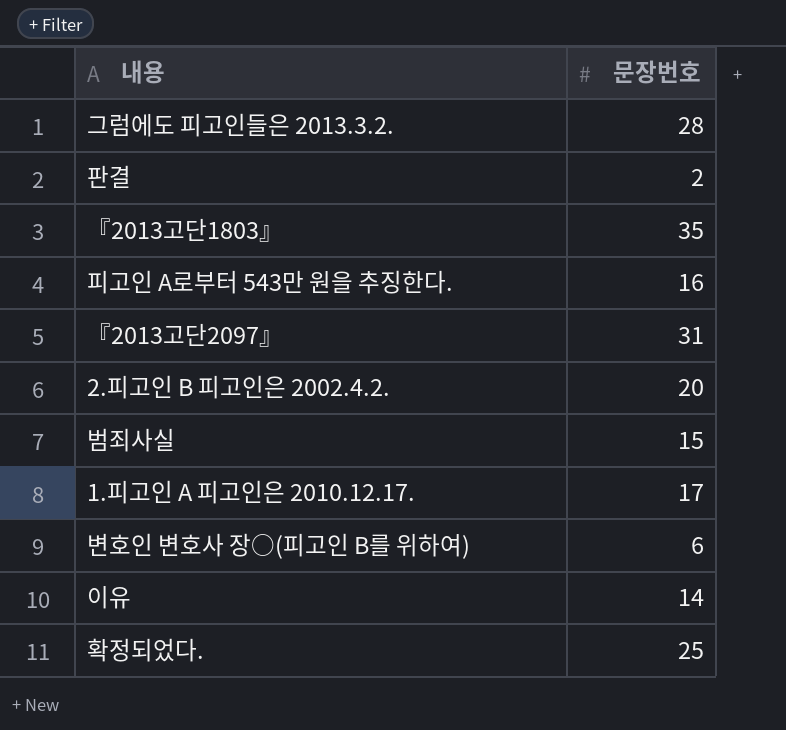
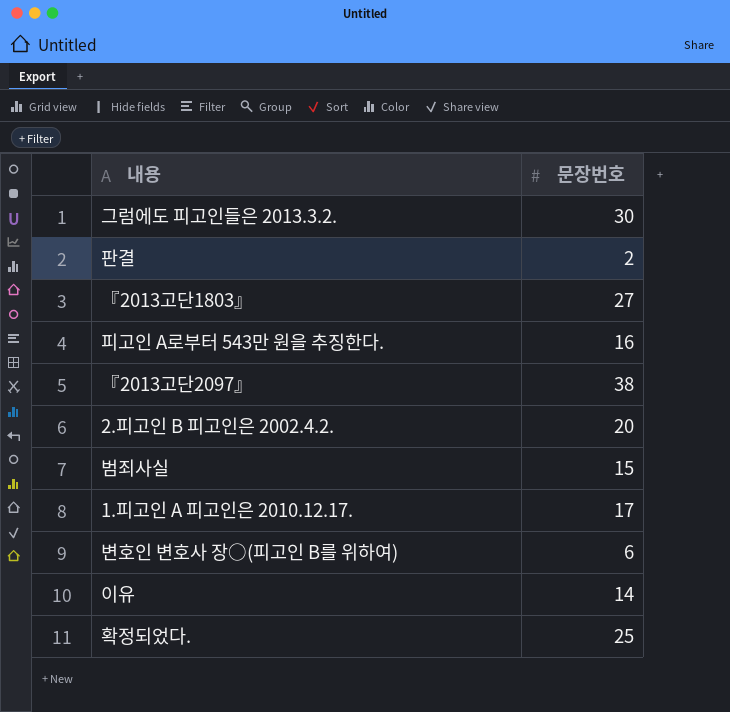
그럼에도 피고인들은 2013.3.2. | 문장번호: 28 -> 30
『2013고단1803』 | 문장번호: 35 -> 27
『2013고단2097』 | 문장번호: 31 -> 38

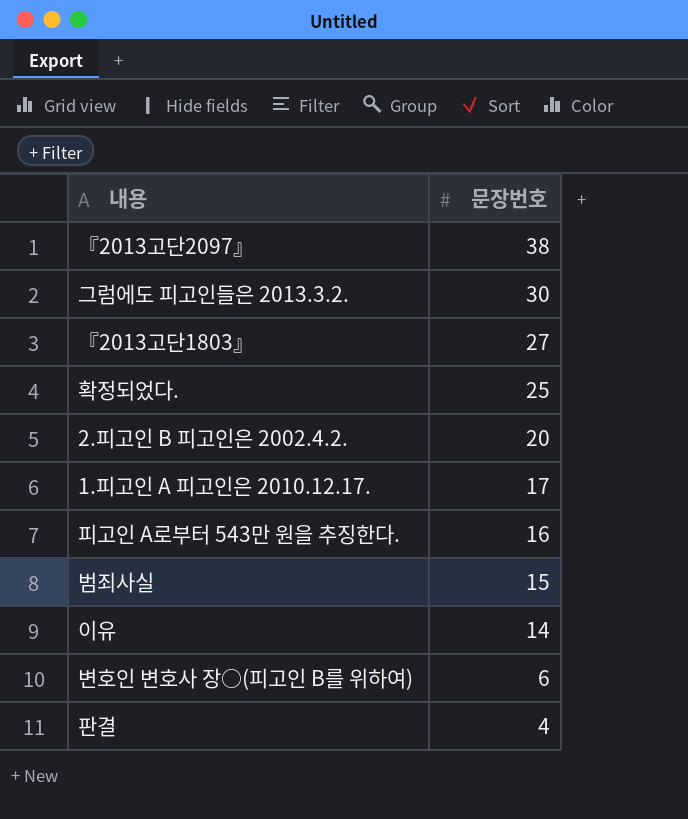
row order: none -> 문장번호 descending
판결 | 문장번호: 2 -> 4

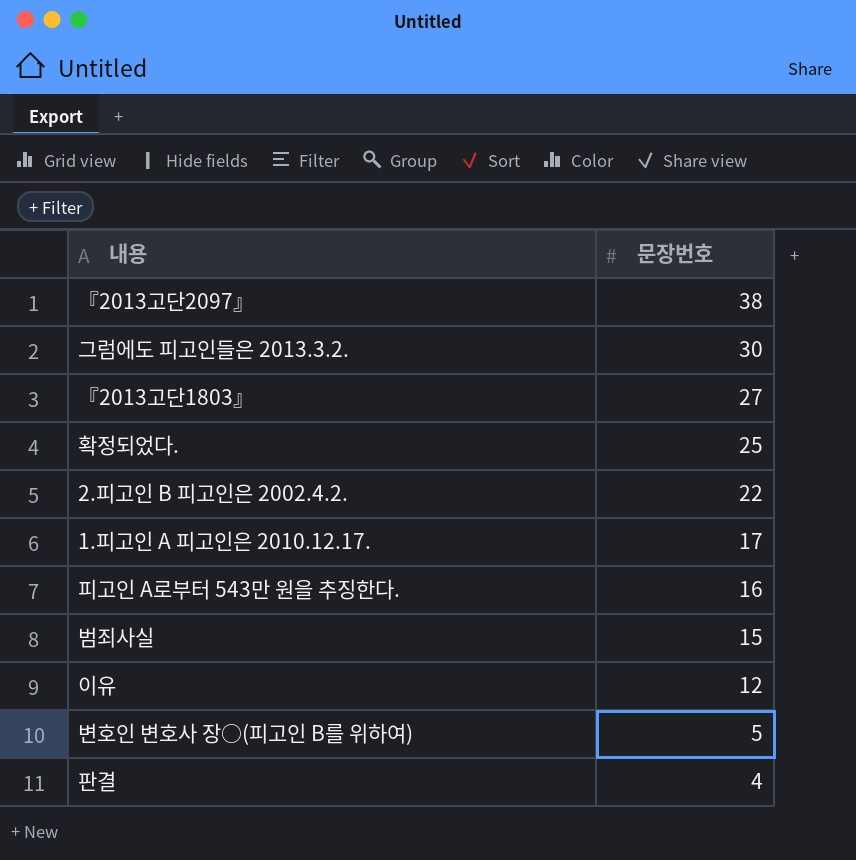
2.피고인 B 피고인은 2002.4.2. | 문장번호: 20 -> 22
이유 | 문장번호: 14 -> 12
변호인 변호사 장○(피고인 B를 위하여) | 문장번호: 6 -> 5

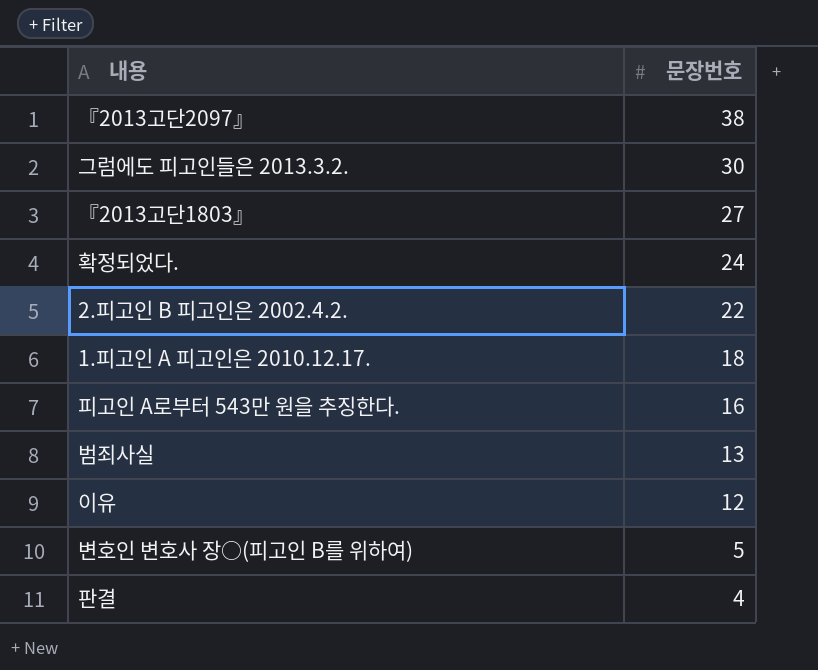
확정되었다. | 문장번호: 25 -> 24
1.피고인 A 피고인은 2010.12.17. | 문장번호: 17 -> 18
범죄사실 | 문장번호: 15 -> 13

